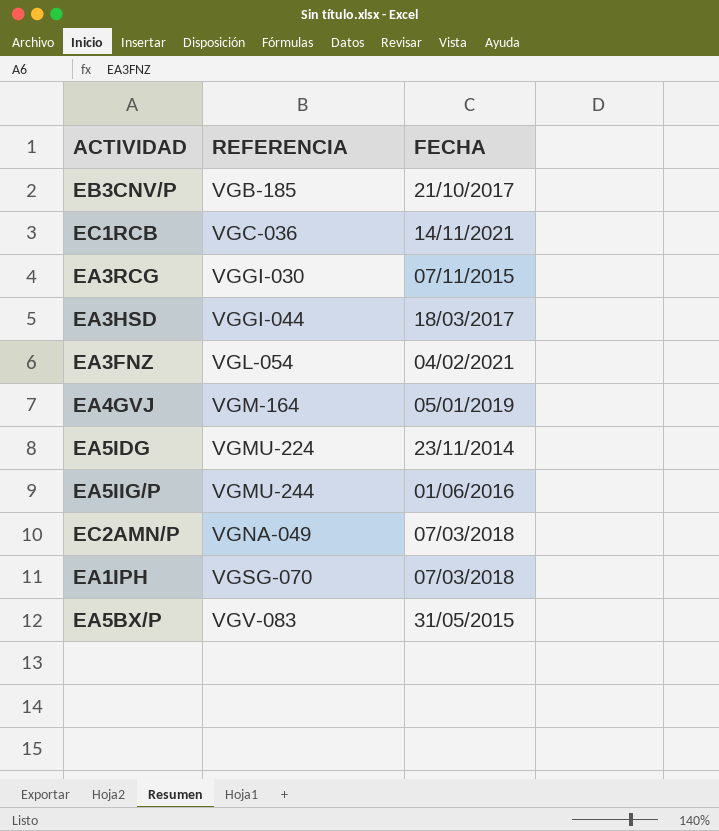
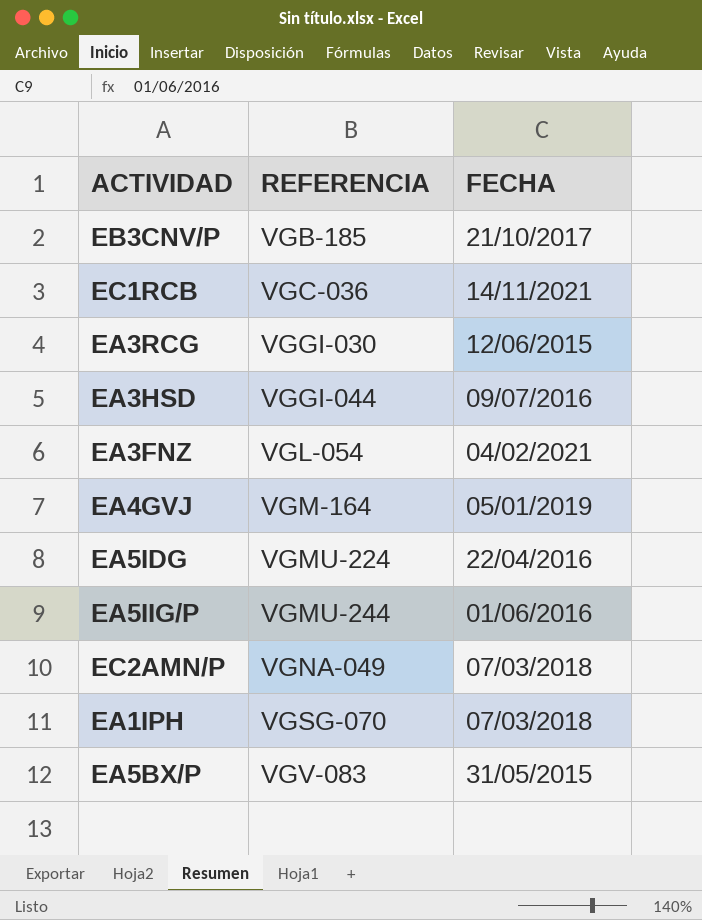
EA3RCG | FECHA: 07/11/2015 -> 12/06/2015
EA3HSD | FECHA: 18/03/2017 -> 09/07/2016
EA5IDG | FECHA: 23/11/2014 -> 22/04/2016

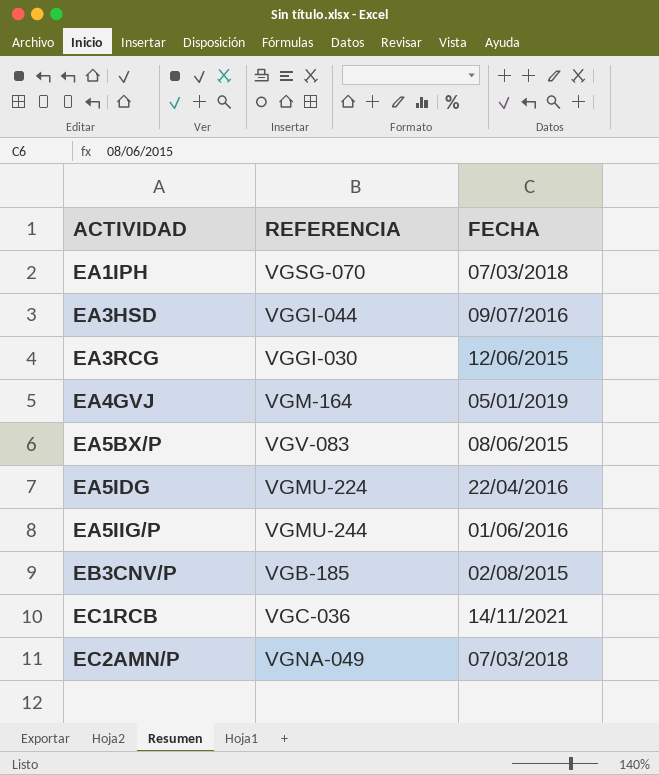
row order: REFERENCIA ascending -> ACTIVIDAD ascending
row EA3FNZ: VGL-054 | 04/02/2021 -> none
EA5BX/P | FECHA: 31/05/2015 -> 08/06/2015
EB3CNV/P | FECHA: 21/10/2017 -> 02/08/2015

